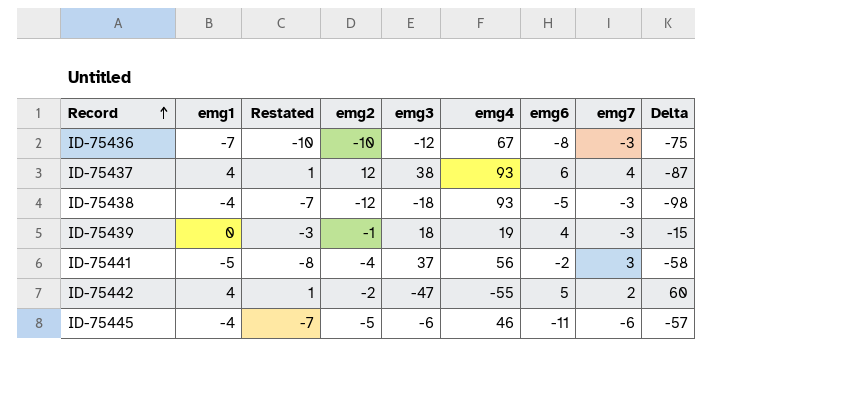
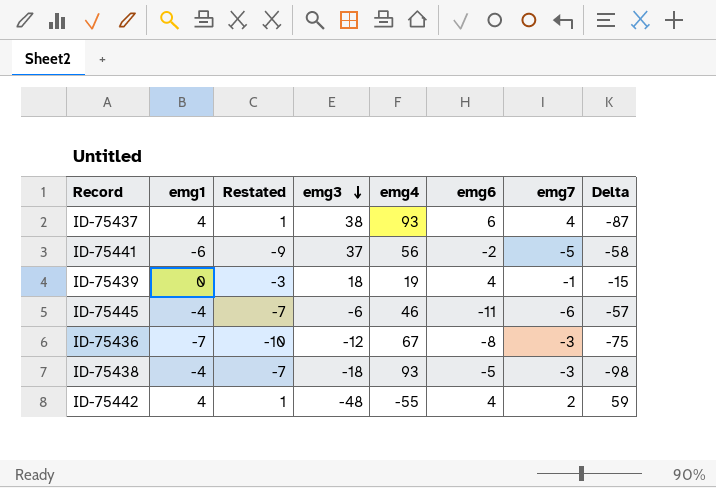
row order: Record ascending -> emg3 descending
column emg2 | position: 4 -> none
ID-75441 | emg1: -5 -> -6
ID-75441 | Restated: -8 -> -9
ID-75441 | emg7: 3 -> -5
ID-75439 | emg7: -3 -> -1
ID-75442 | emg3: -47 -> -48
ID-75442 | emg6: 5 -> 4
ID-75442 | Delta: 60 -> 59

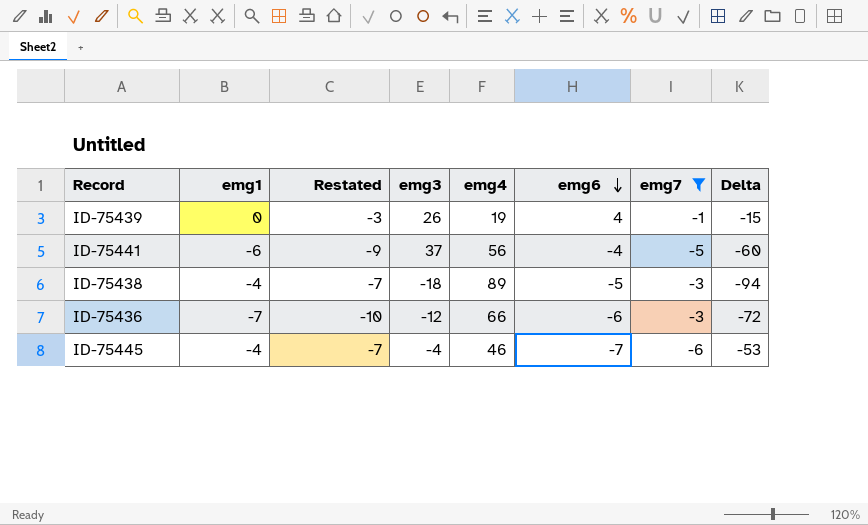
filter: none -> emg7 <= -1
row order: emg3 descending -> emg6 descending
ID-75439 | emg3: 18 -> 26
ID-75441 | emg6: -2 -> -4
ID-75441 | Delta: -58 -> -60
ID-75438 | emg4: 93 -> 89
ID-75438 | Delta: -98 -> -94
ID-75436 | emg4: 67 -> 66
ID-75436 | emg6: -8 -> -6
ID-75436 | Delta: -75 -> -72
ID-75445 | emg3: -6 -> -4
ID-75445 | emg6: -11 -> -7
ID-75445 | Delta: -57 -> -53

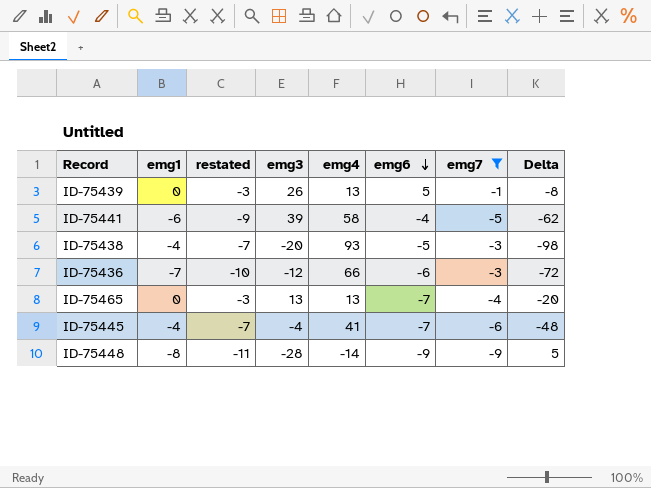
column name: Restated -> restated
ID-75439 | emg4: 19 -> 13
ID-75439 | emg6: 4 -> 5
ID-75439 | Delta: -15 -> -8
ID-75441 | emg3: 37 -> 39
ID-75441 | emg4: 56 -> 58
ID-75441 | Delta: -60 -> -62
ID-75438 | emg3: -18 -> -20
ID-75438 | emg4: 89 -> 93
ID-75438 | Delta: -94 -> -98
row ID-75465: none -> 0 | -3 | 13 | 13 | -7 | -4 | -20
ID-75445 | emg4: 46 -> 41
ID-75445 | Delta: -53 -> -48
row ID-75448: none -> -8 | -11 | -28 | -14 | -9 | -9 | 5

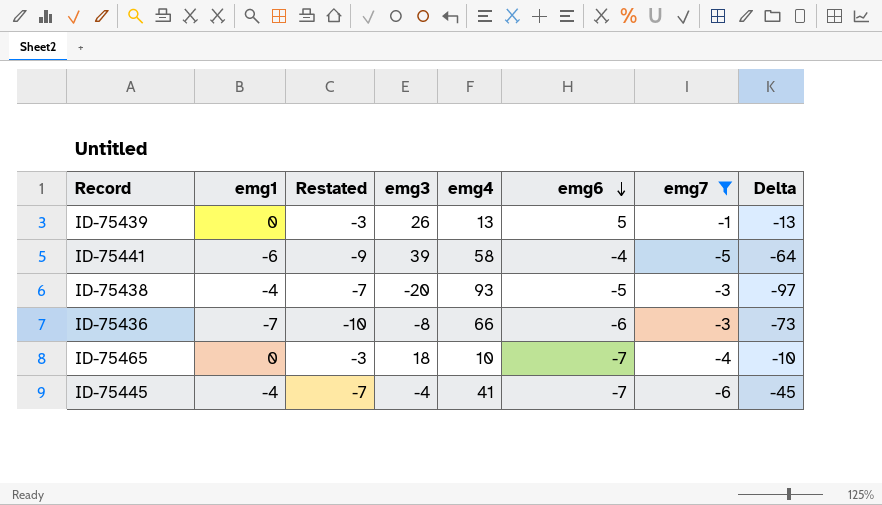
column name: restated -> Restated
column Delta | formula: [emg6] - [emg4] -> [emg1] - [emg4]
row ID-75448: -8 | -11 | -28 | -14 | -9 | -9 | 5 -> none
ID-75436 | emg3: -12 -> -8
ID-75465 | emg3: 13 -> 18
ID-75465 | emg4: 13 -> 10

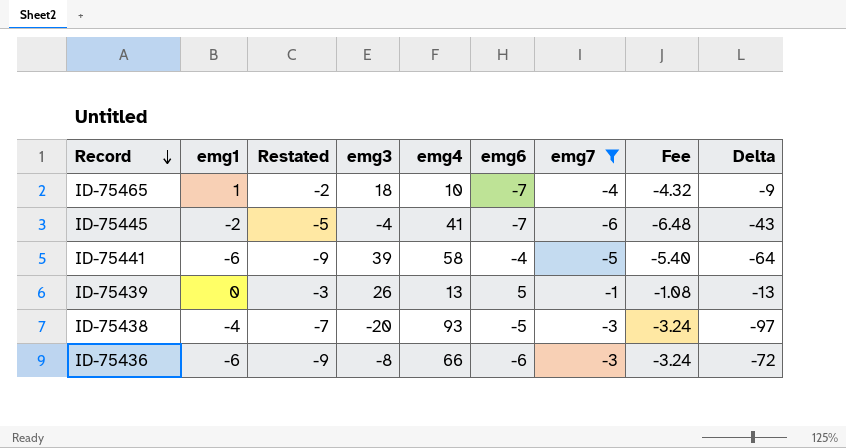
row order: emg6 descending -> Record descending
column Fee | formula: none -> [emg7] * 1.08
ID-75465 | emg1: 0 -> 1
ID-75465 | Restated: -3 -> -2
ID-75465 | Delta: -10 -> -9
ID-75445 | emg1: -4 -> -2
ID-75445 | Restated: -7 -> -5
ID-75445 | Delta: -45 -> -43
ID-75436 | emg1: -7 -> -6
ID-75436 | Restated: -10 -> -9
ID-75436 | Delta: -73 -> -72

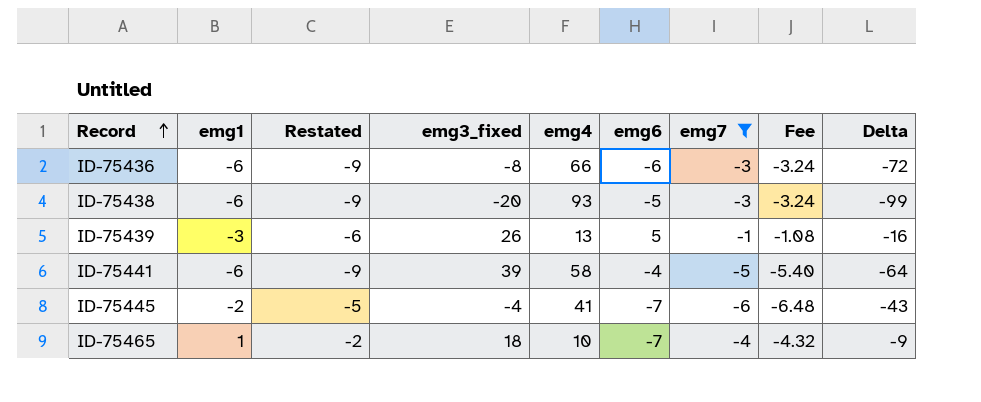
row order: Record descending -> Record ascending
column name: emg3 -> emg3_fixed
ID-75438 | emg1: -4 -> -6
ID-75438 | Restated: -7 -> -9
ID-75438 | Delta: -97 -> -99
ID-75439 | emg1: 0 -> -3
ID-75439 | Restated: -3 -> -6
ID-75439 | Delta: -13 -> -16

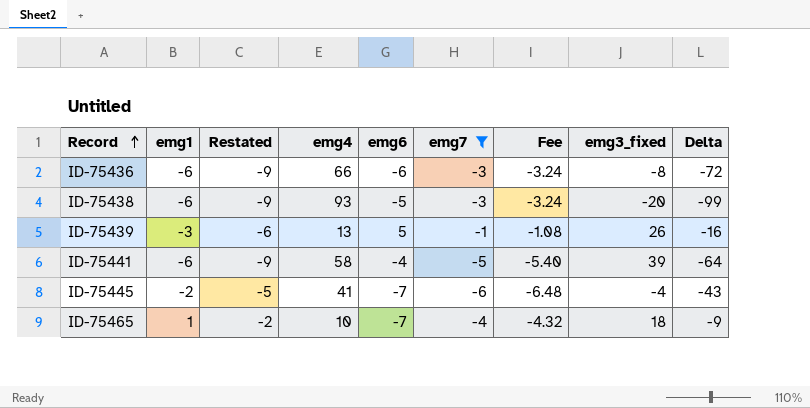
column emg3_fixed | position: 4 -> 8

